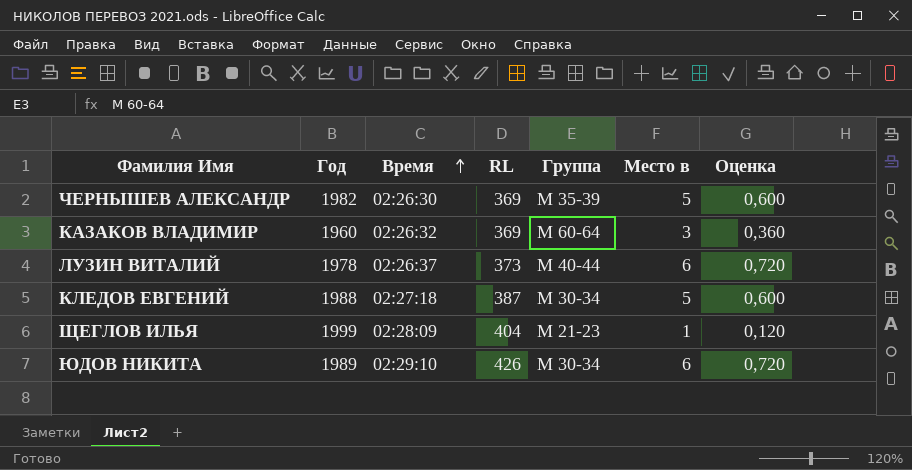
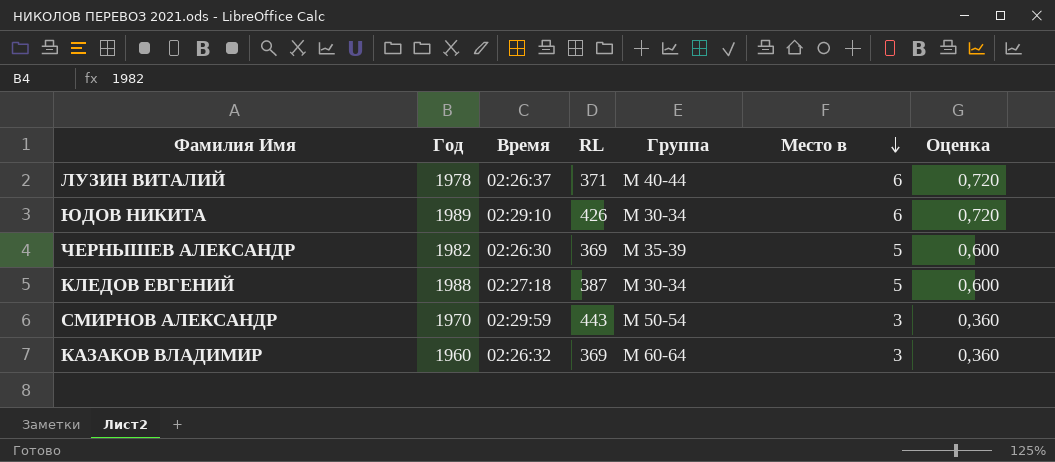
row order: Время ascending -> Место в descending
row ЩЕГЛОВ ИЛЬЯ: 1999 | 02:28:09 | 404 | М 21-23 | 1 | 0,120 -> none
ЛУЗИН ВИТАЛИЙ | RL: 373 -> 371
row СМИРНОВ АЛЕКСАНДР: none -> 1970 | 02:29:59 | 443 | М 50-54 | 3 | 0,360

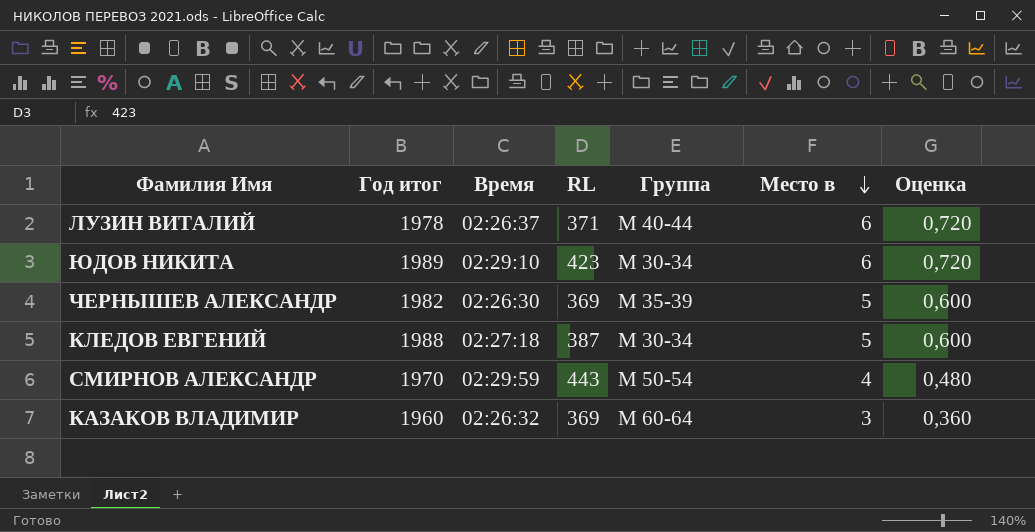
column name: Год -> Год итог
ЮДОВ НИКИТА | RL: 426 -> 423
СМИРНОВ АЛЕКСАНДР | Место в: 3 -> 4
СМИРНОВ АЛЕКСАНДР | Оценка: 0,360 -> 0,480

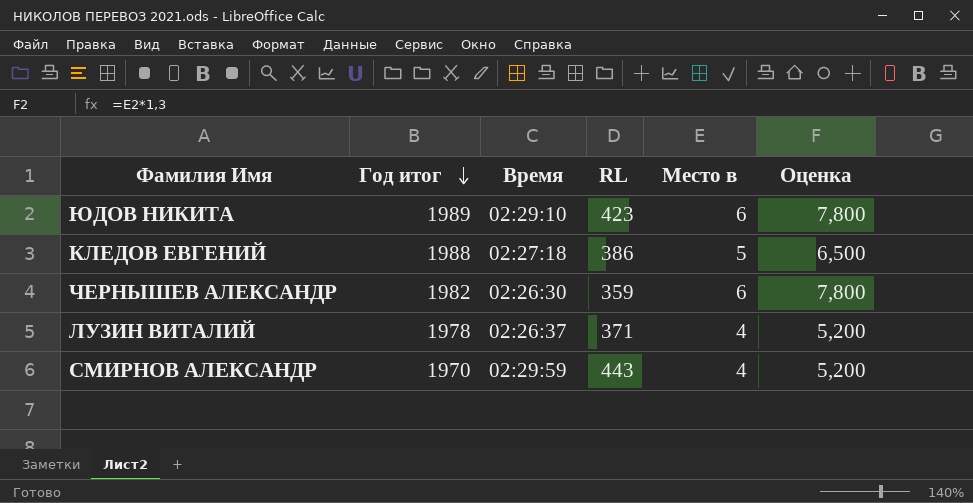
row order: Место в descending -> Год итог descending
column Группа | position: 5 -> none
column Оценка | formula: [Место в] * 0,12 -> [Место в] * 1,3
row КАЗАКОВ ВЛАДИМИР: 1960 | 02:26:32 | 369 | М 60-64 | 3 | 0,360 -> none
КЛЕДОВ ЕВГЕНИЙ | RL: 387 -> 386
ЧЕРНЫШЕВ АЛЕКСАНДР | RL: 369 -> 359
ЧЕРНЫШЕВ АЛЕКСАНДР | Место в: 5 -> 6
ЛУЗИН ВИТАЛИЙ | Место в: 6 -> 4

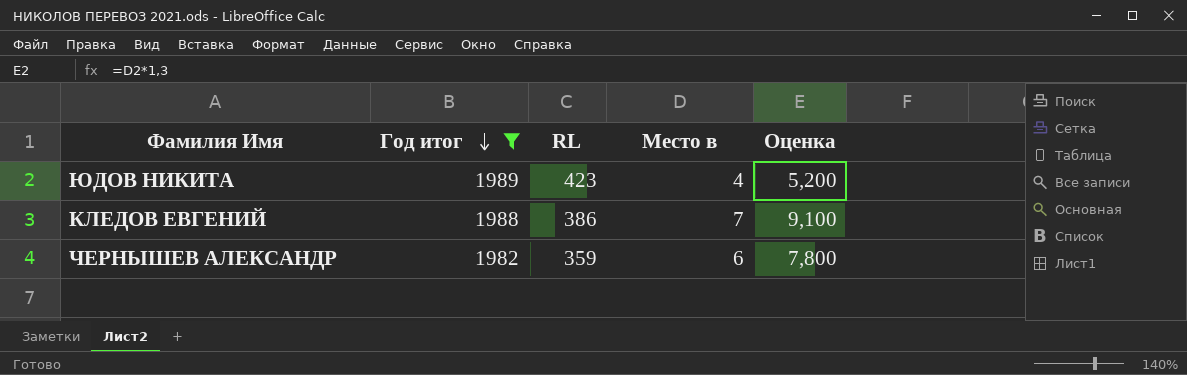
filter: none -> Год итог >= 1982
column Время | position: 3 -> none
ЮДОВ НИКИТА | Место в: 6 -> 4
ЮДОВ НИКИТА | Оценка: 7,800 -> 5,200
КЛЕДОВ ЕВГЕНИЙ | Место в: 5 -> 7
КЛЕДОВ ЕВГЕНИЙ | Оценка: 6,500 -> 9,100

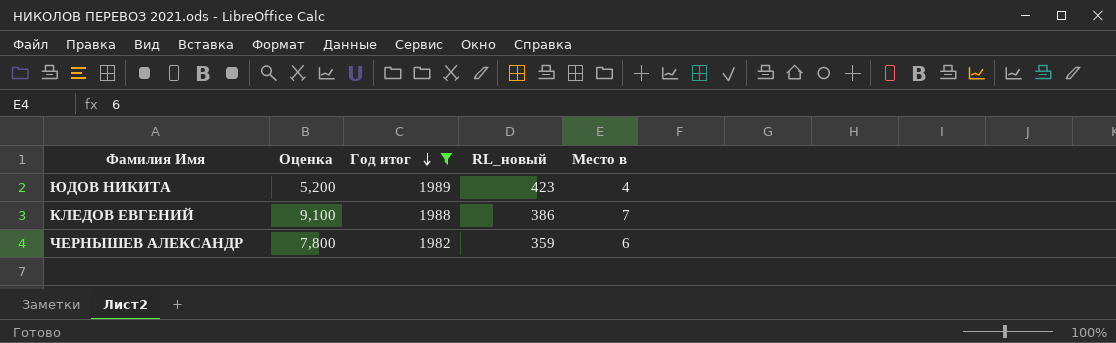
column Оценка | position: 5 -> 2
column name: RL -> RL_новый

